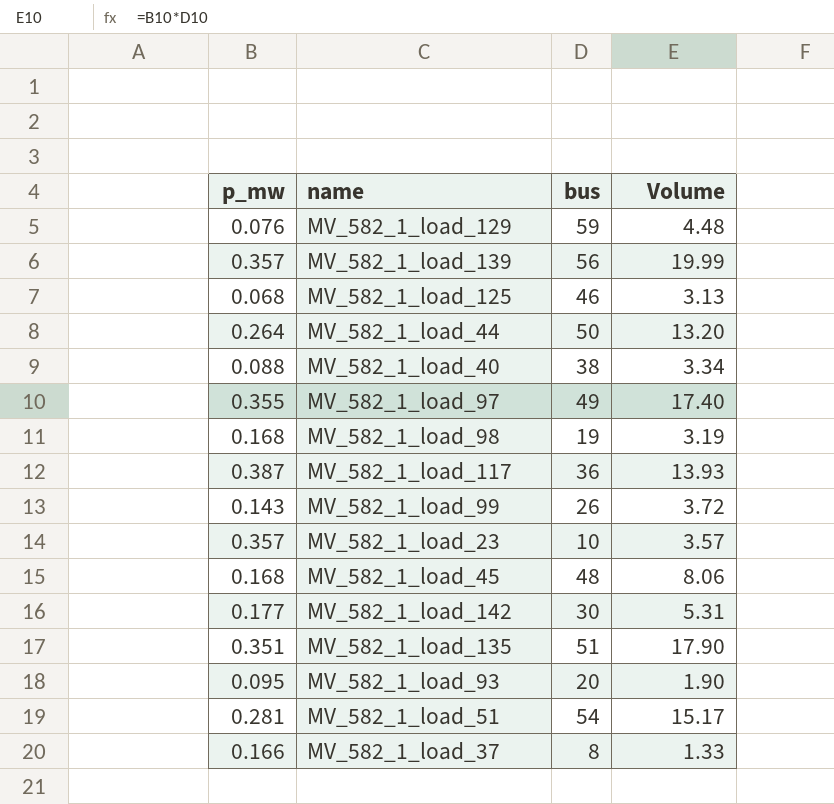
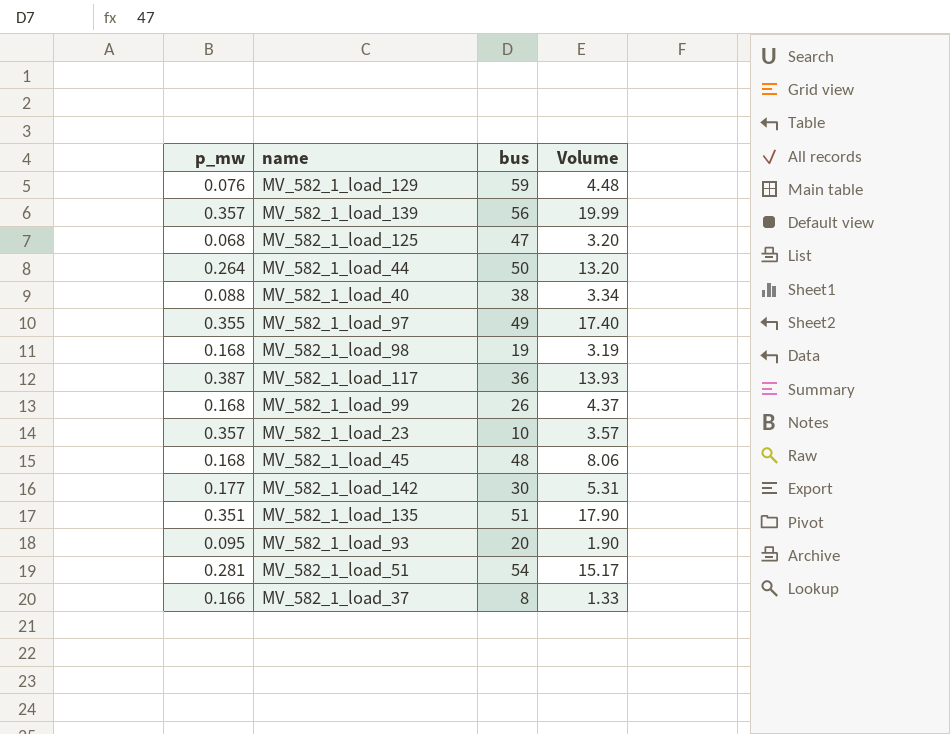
MV_582_1_load_125 | bus: 46 -> 47
MV_582_1_load_125 | Volume: 3.13 -> 3.20
MV_582_1_load_99 | p_mw: 0.143 -> 0.168
MV_582_1_load_99 | Volume: 3.72 -> 4.37

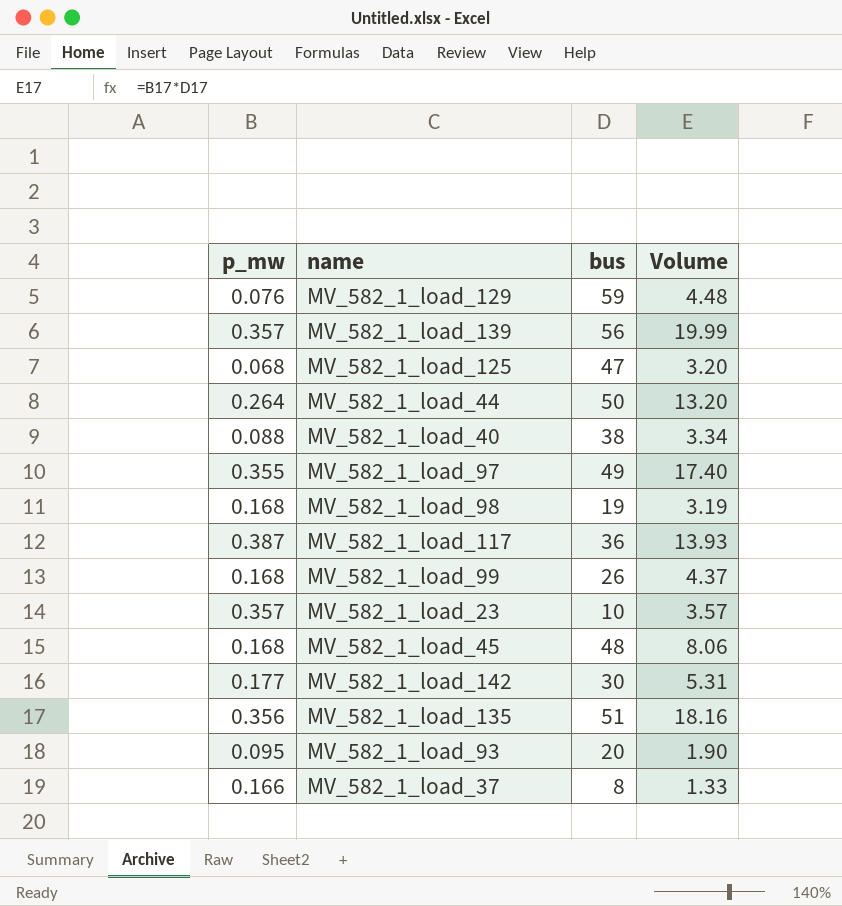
row MV_582_1_load_51: 0.281 | 54 | 15.17 -> none
MV_582_1_load_135 | p_mw: 0.351 -> 0.356
MV_582_1_load_135 | Volume: 17.90 -> 18.16

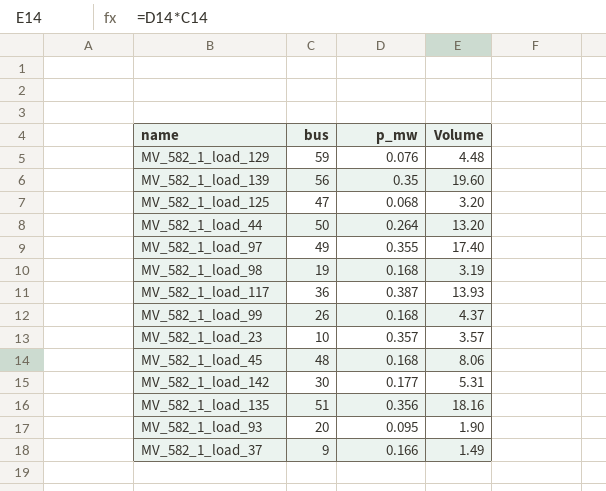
column p_mw | position: 1 -> 3
row MV_582_1_load_40: 0.088 | 38 | 3.34 -> none
MV_582_1_load_139 | p_mw: 0.357 -> 0.35
MV_582_1_load_139 | Volume: 19.99 -> 19.60
MV_582_1_load_37 | bus: 8 -> 9
MV_582_1_load_37 | Volume: 1.33 -> 1.49

